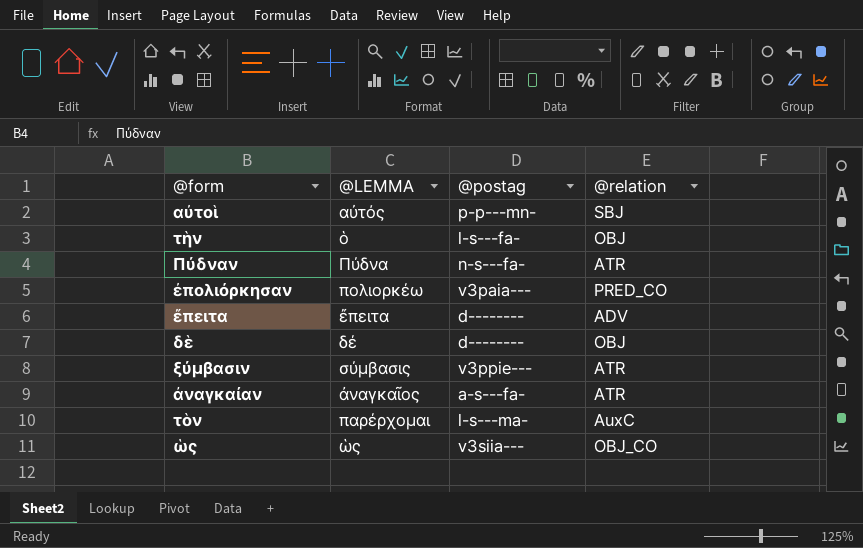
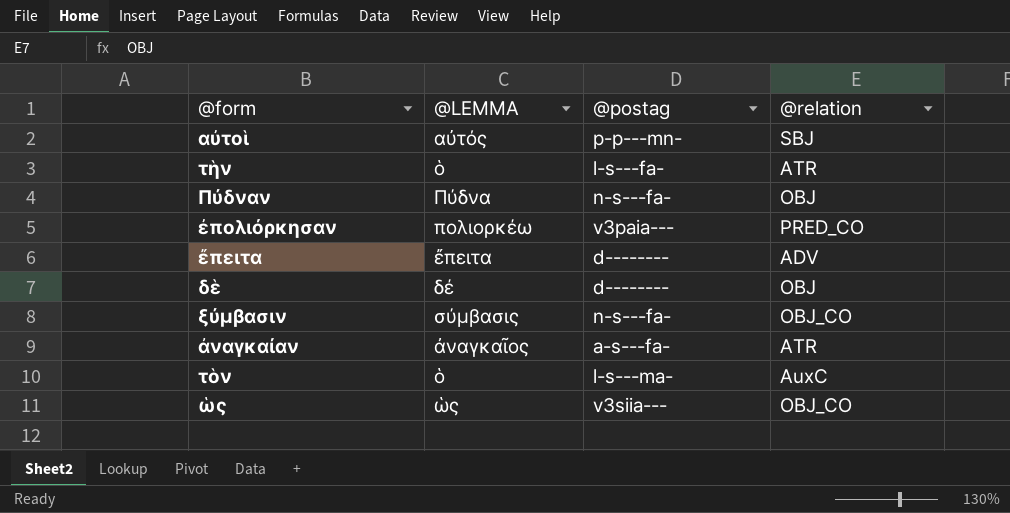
τὴν | @relation: OBJ -> ATR
Πύδναν | @relation: ATR -> OBJ
ξύμβασιν | @postag: v3ppie--- -> n-s---fa-
ξύμβασιν | @relation: ATR -> OBJ_CO
τὸν | @LEMMA: παρέρχομαι -> ὁ

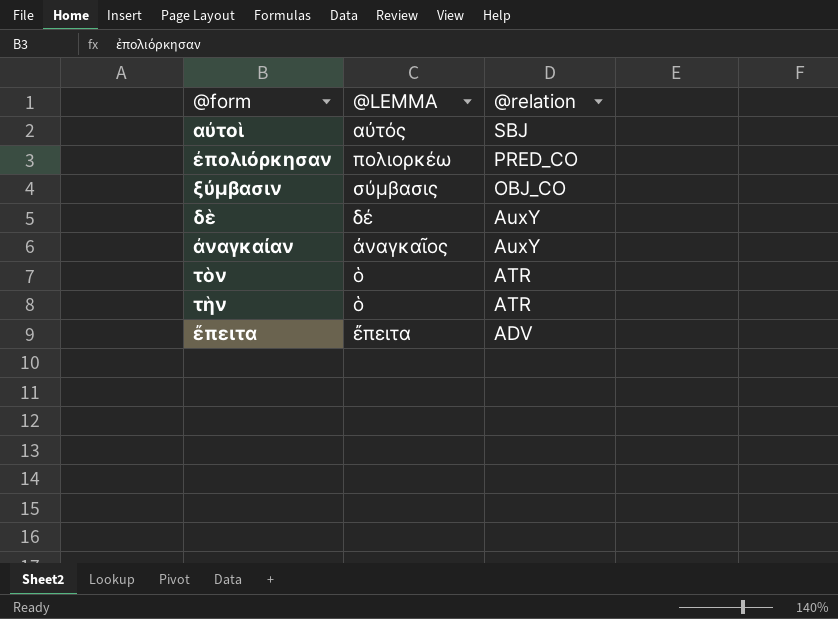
row order: none -> @relation descending
column @postag | position: 3 -> none
row Πύδναν: Πύδνα | n-s---fa- | OBJ -> none
row ὡς: ὡς | v3siia--- | OBJ_CO -> none
δὲ | @relation: OBJ -> AuxY
ἀναγκαίαν | @relation: ATR -> AuxY
τὸν | @relation: AuxC -> ATR

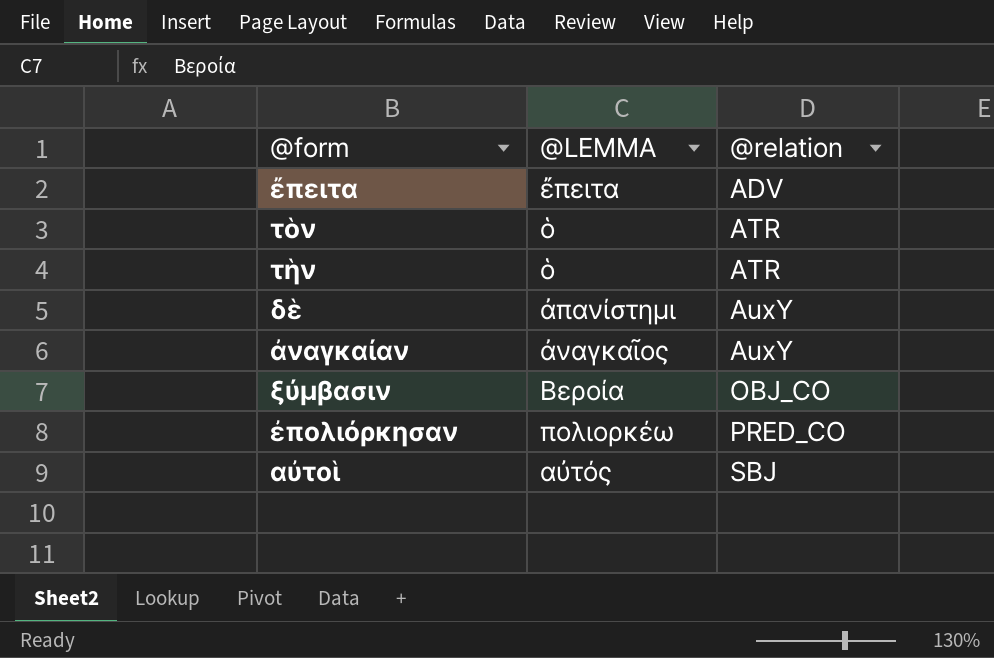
row order: @relation descending -> @relation ascending
δὲ | @LEMMA: δέ -> ἀπανίστημι
ξύμβασιν | @LEMMA: σύμβασις -> Βεροία

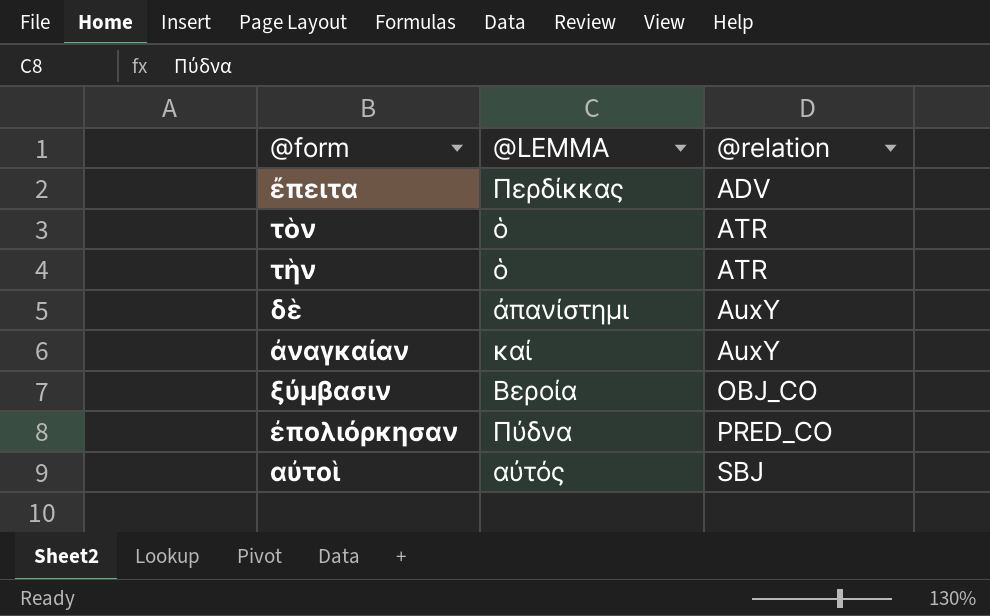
ἔπειτα | @LEMMA: ἔπειτα -> Περδίκκας
ἀναγκαίαν | @LEMMA: ἀναγκαῖος -> καί
ἐπολιόρκησαν | @LEMMA: πολιορκέω -> Πύδνα

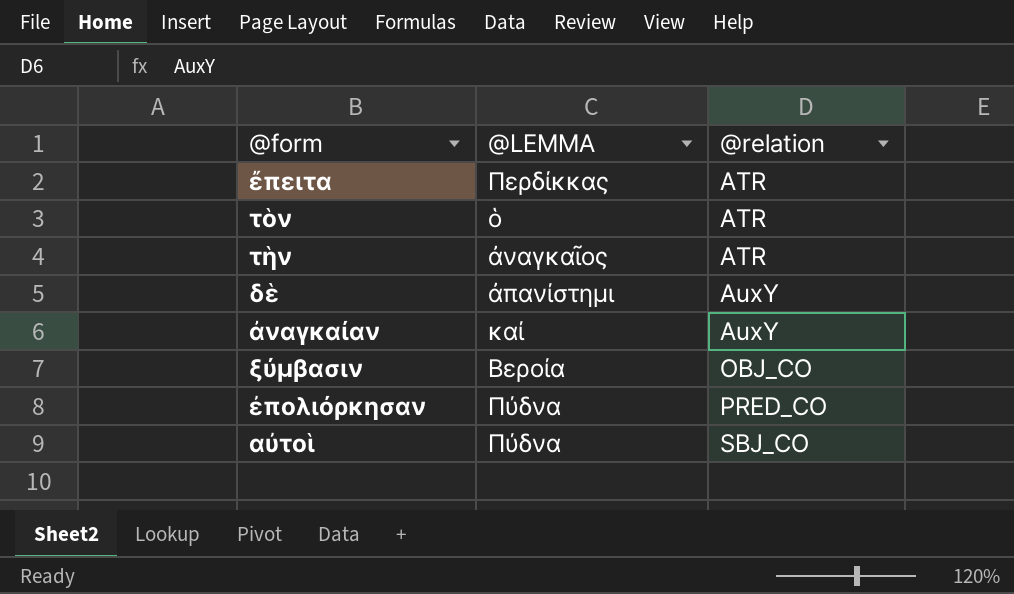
ἔπειτα | @relation: ADV -> ATR
τὴν | @LEMMA: ὁ -> ἀναγκαῖος
αὐτοὶ | @LEMMA: αὐτός -> Πύδνα
αὐτοὶ | @relation: SBJ -> SBJ_CO

